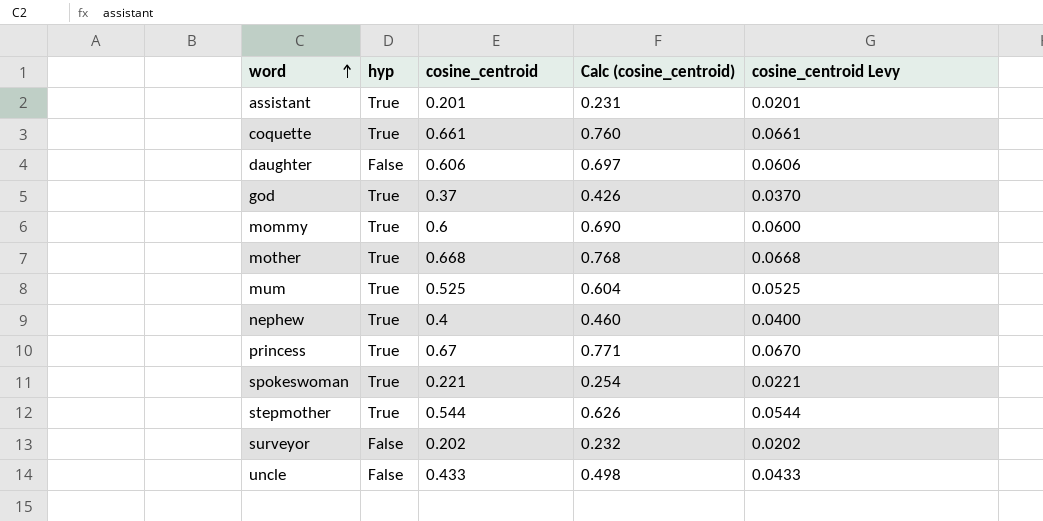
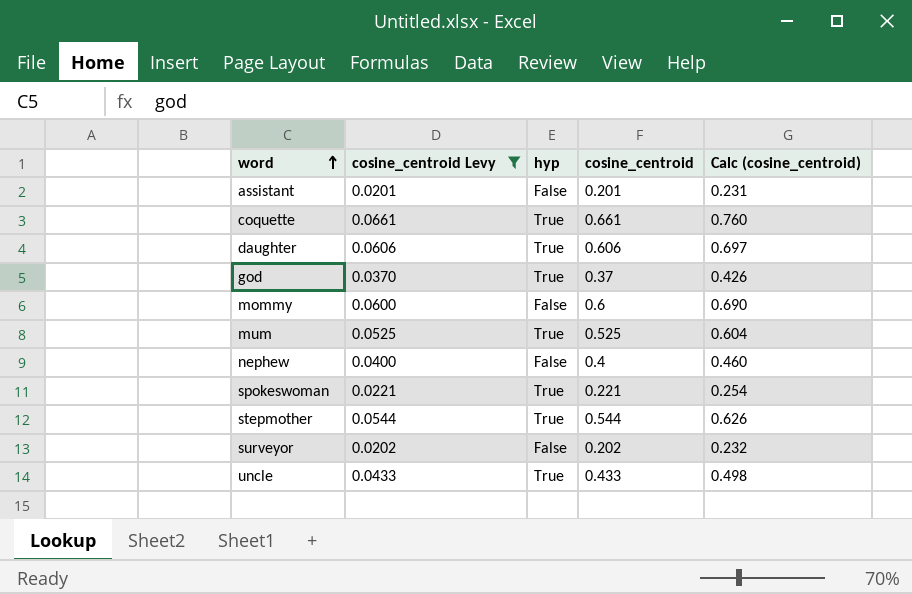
filter: none -> cosine_centroid Levy <= 0.0661
column cosine_centroid Levy | position: 5 -> 2
assistant | hyp: True -> False
daughter | hyp: False -> True
mommy | hyp: True -> False
nephew | hyp: True -> False
uncle | hyp: False -> True

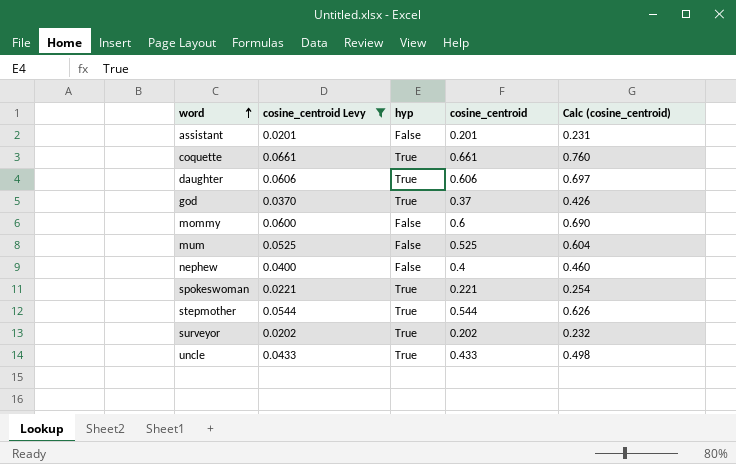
mum | hyp: True -> False
surveyor | hyp: False -> True

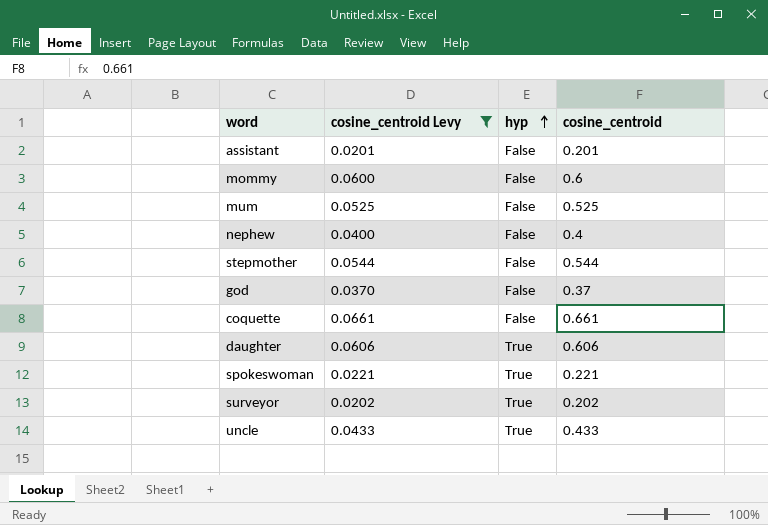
row order: word ascending -> hyp ascending
column Calc (cosine_centroid) | formula: [cosine_centroid] * 1.15 -> none
stepmother | hyp: True -> False
god | hyp: True -> False
coquette | hyp: True -> False

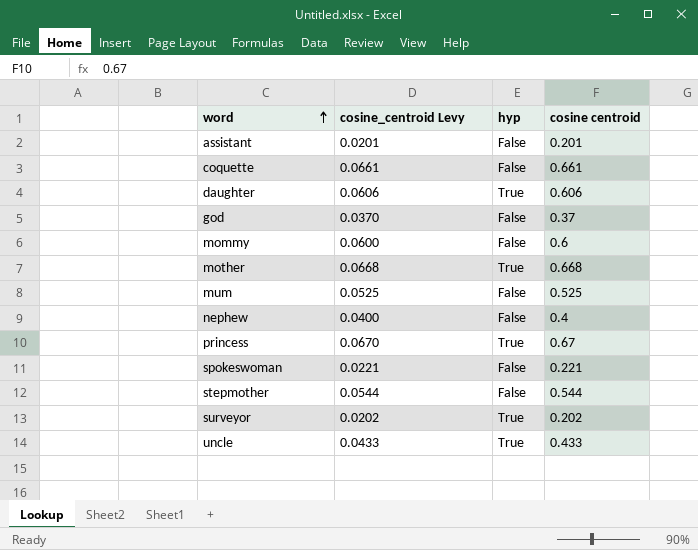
filter: cosine_centroid Levy <= 0.0661 -> none
row order: hyp ascending -> word ascending
column name: cosine_centroid -> cosine centroid
spokeswoman | hyp: True -> False

